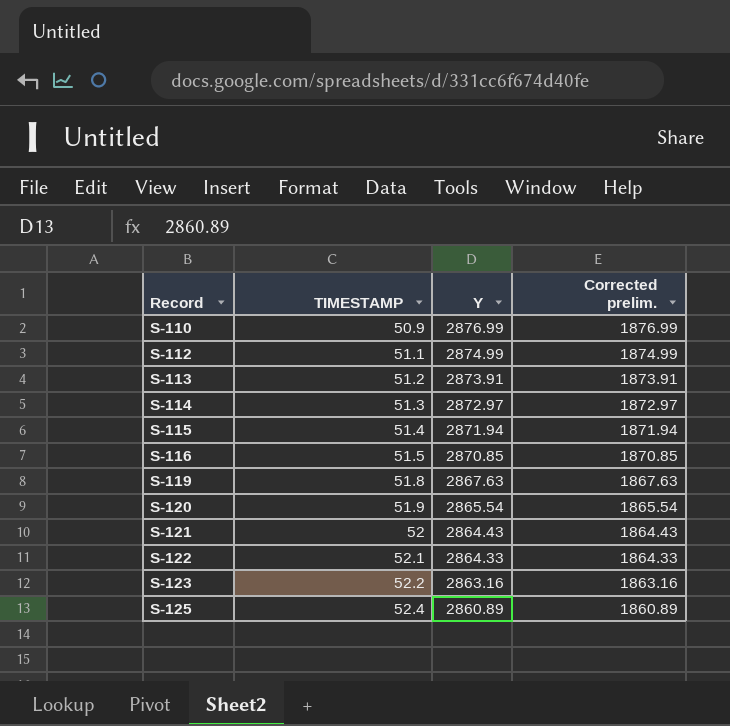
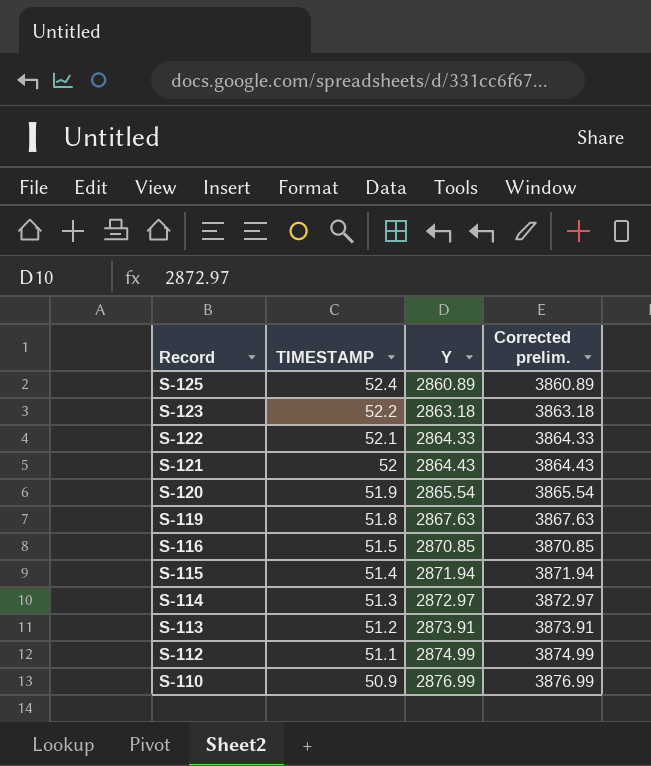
row order: Record ascending -> Record descending
column Corrected prelim. | formula: [Y] - 1000 -> [Y] + 1000
S-123 | Y: 2863.16 -> 2863.18

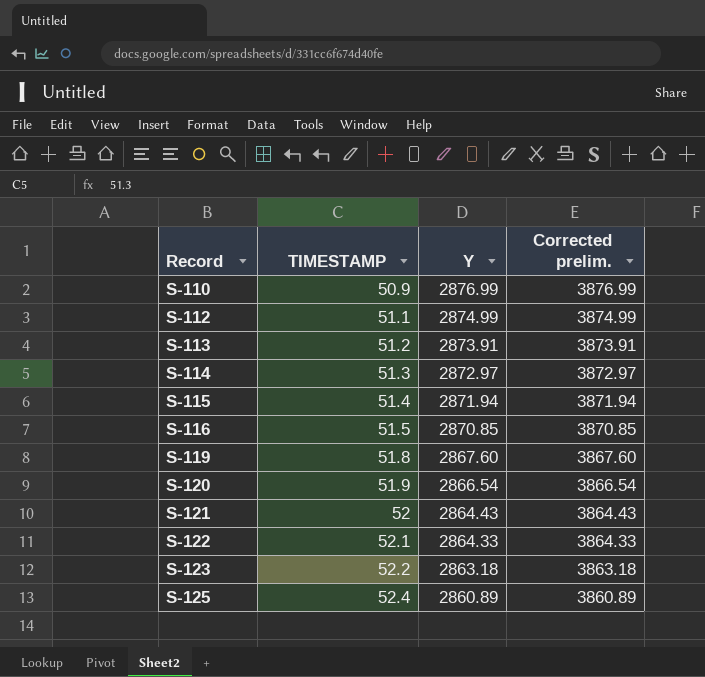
row order: Record descending -> Record ascending
S-119 | Y: 2867.63 -> 2867.60
S-119 | Corrected prelim.: 3867.63 -> 3867.60
S-120 | Y: 2865.54 -> 2866.54
S-120 | Corrected prelim.: 3865.54 -> 3866.54

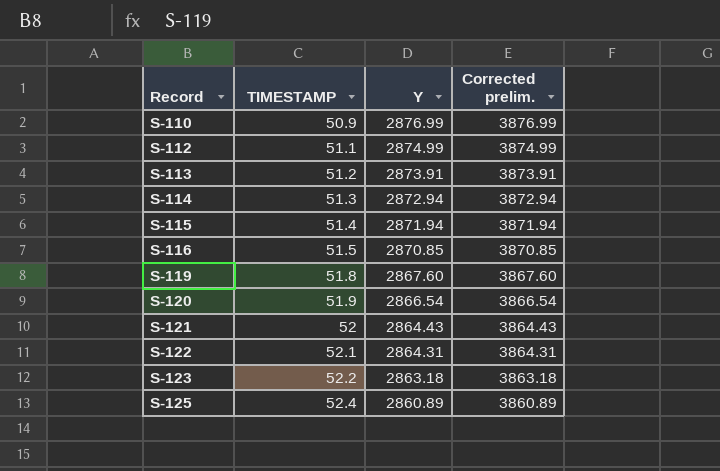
S-114 | Y: 2872.97 -> 2872.94
S-114 | Corrected prelim.: 3872.97 -> 3872.94
S-122 | Y: 2864.33 -> 2864.31
S-122 | Corrected prelim.: 3864.33 -> 3864.31

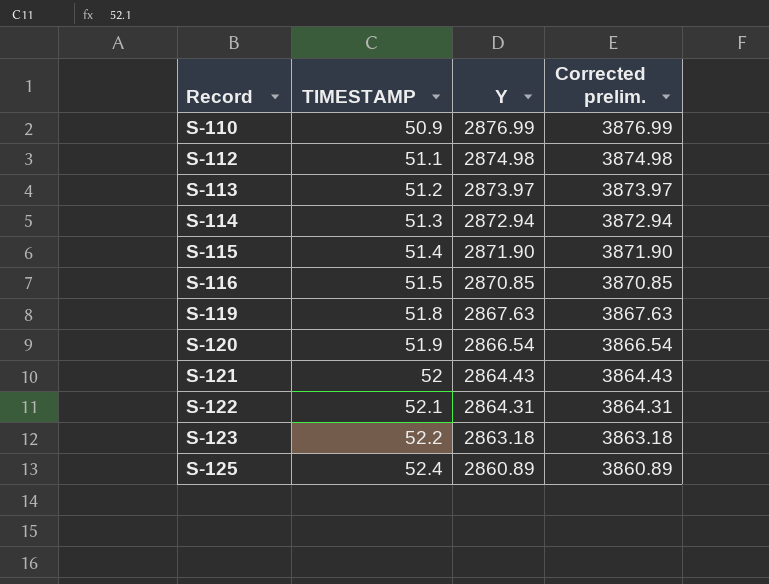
S-112 | Y: 2874.99 -> 2874.98
S-112 | Corrected prelim.: 3874.99 -> 3874.98
S-113 | Y: 2873.91 -> 2873.97
S-113 | Corrected prelim.: 3873.91 -> 3873.97
S-115 | Y: 2871.94 -> 2871.90
S-115 | Corrected prelim.: 3871.94 -> 3871.90
S-119 | Y: 2867.60 -> 2867.63
S-119 | Corrected prelim.: 3867.60 -> 3867.63

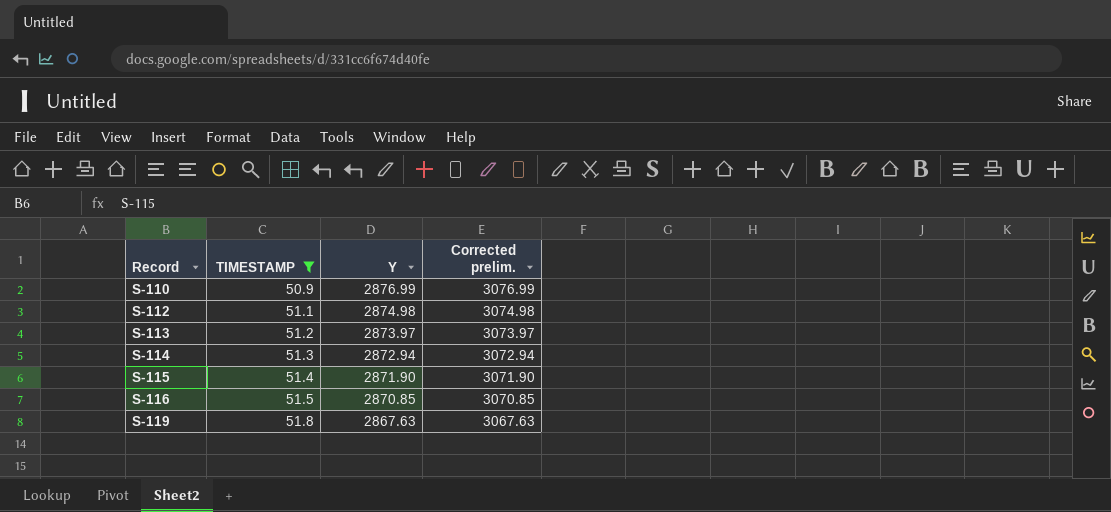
filter: none -> TIMESTAMP <= 51.8
column Corrected prelim. | formula: [Y] + 1000 -> [Y] + 200

